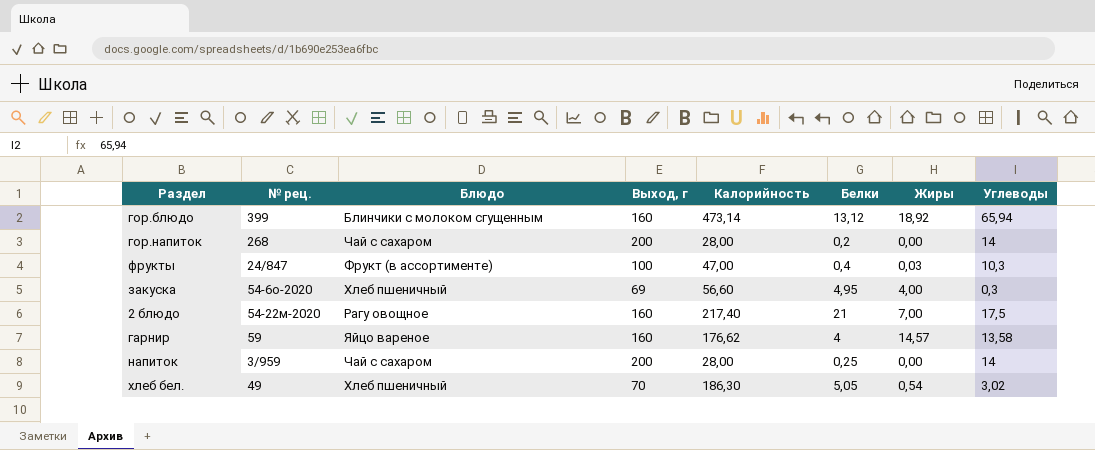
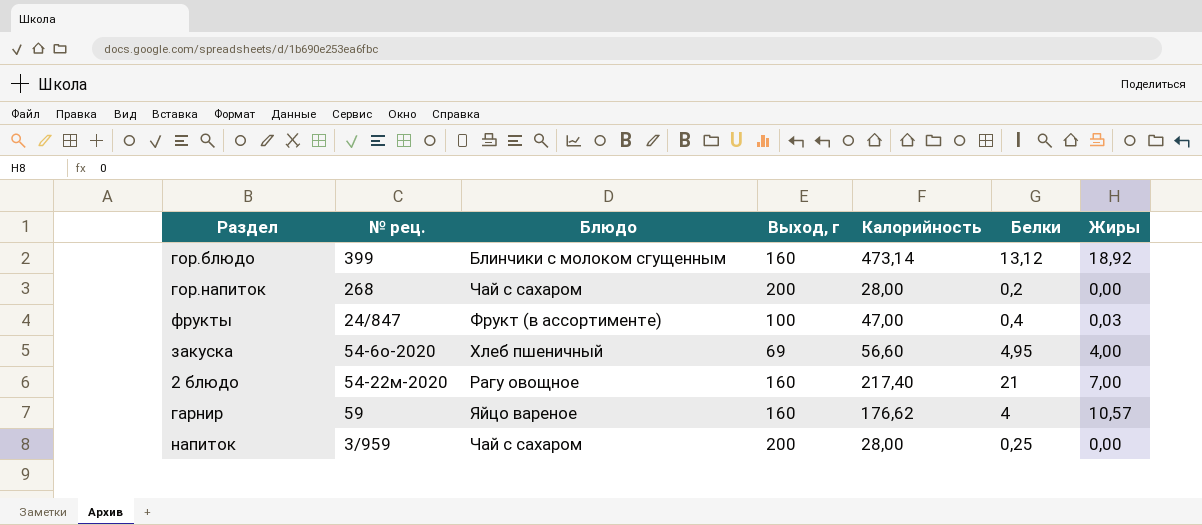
column Углеводы | position: 8 -> none
row хлеб бел.: 49 | Хлеб пшеничный | 70 | 186,30 | 5,05 | 0,54 | 3,02 -> none
гарнир | Жиры: 14,57 -> 10,57

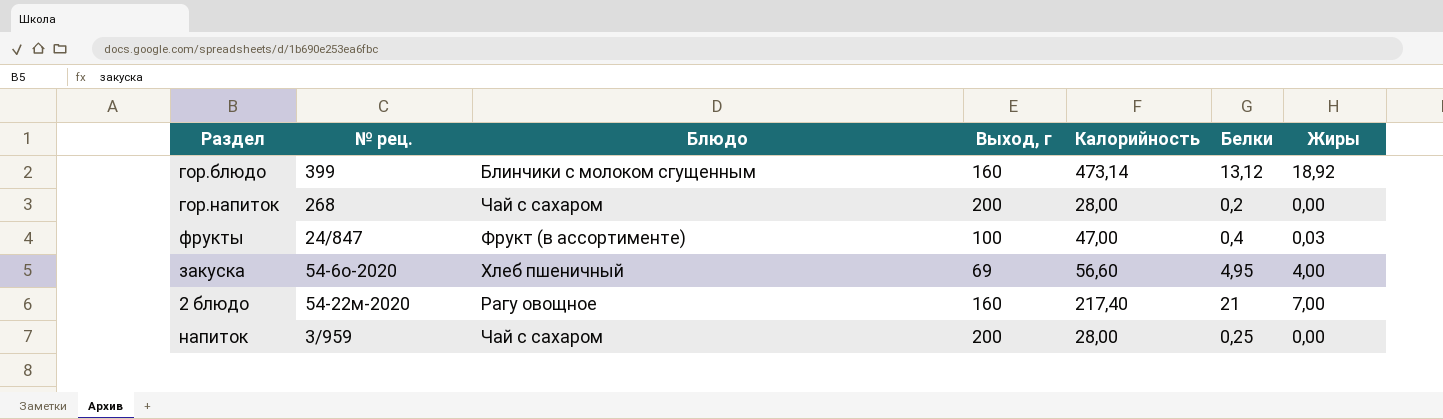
row гарнир: 59 | Яйцо вареное | 160 | 176,62 | 4 | 10,57 -> none

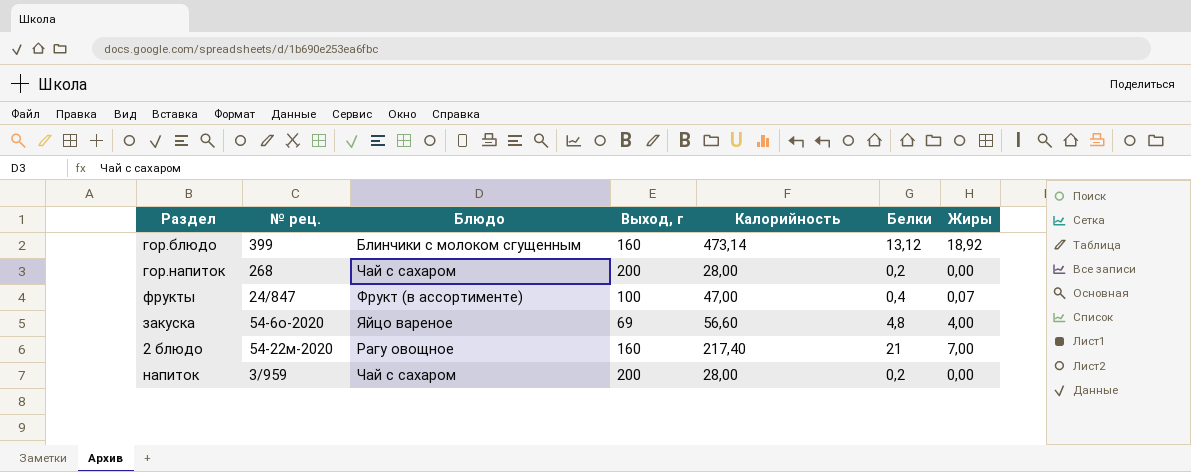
фрукты | Жиры: 0,03 -> 0,07
закуска | Блюдо: Хлеб пшеничный -> Яйцо вареное
закуска | Белки: 4,95 -> 4,8
напиток | Белки: 0,25 -> 0,2

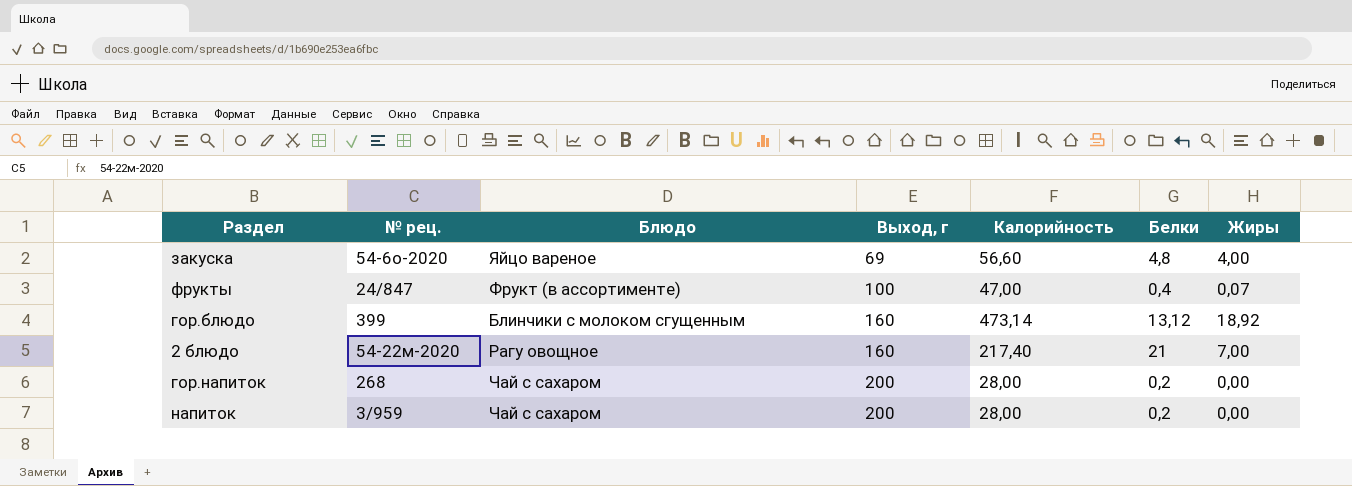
row order: none -> Выход, г ascending

